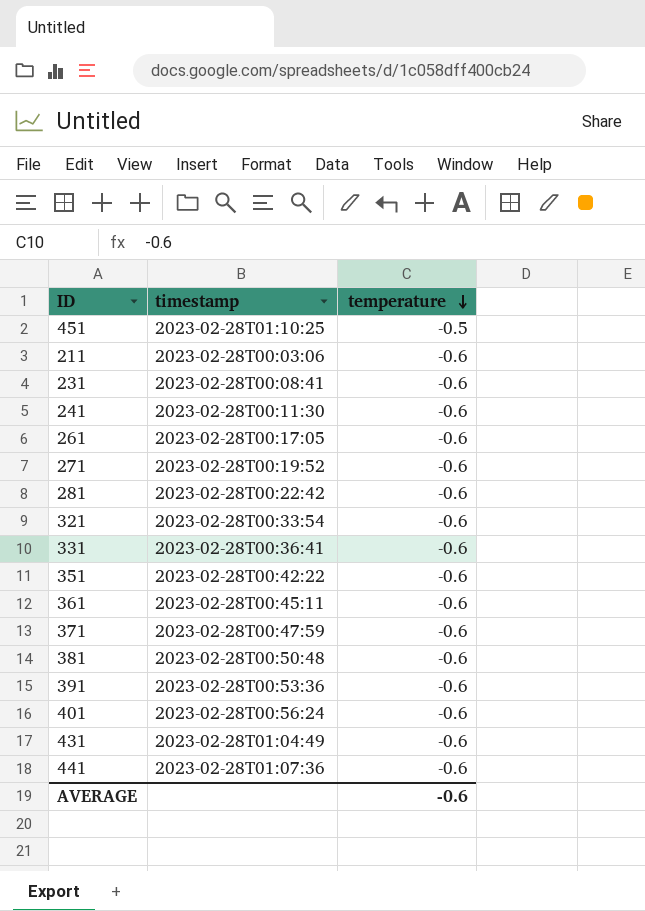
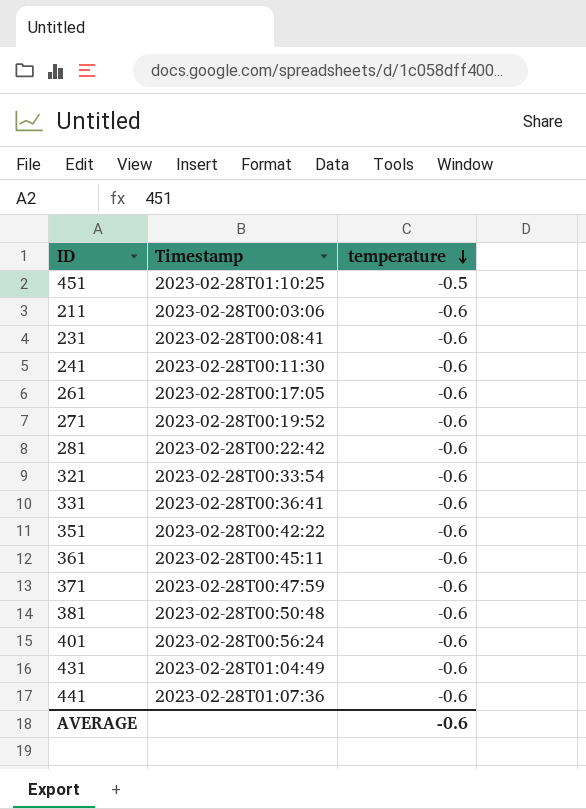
column name: timestamp -> Timestamp
row 391: 2023-02-28T00:53:36 | -0.6 -> none

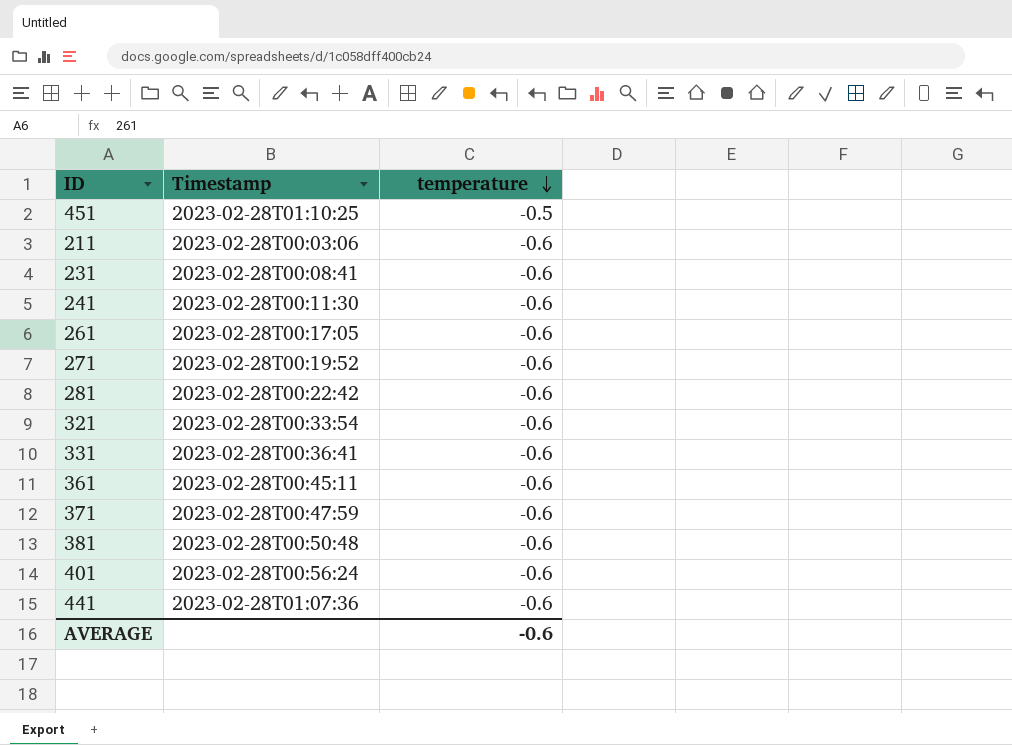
row 351: 2023-02-28T00:42:22 | -0.6 -> none
row 431: 2023-02-28T01:04:49 | -0.6 -> none

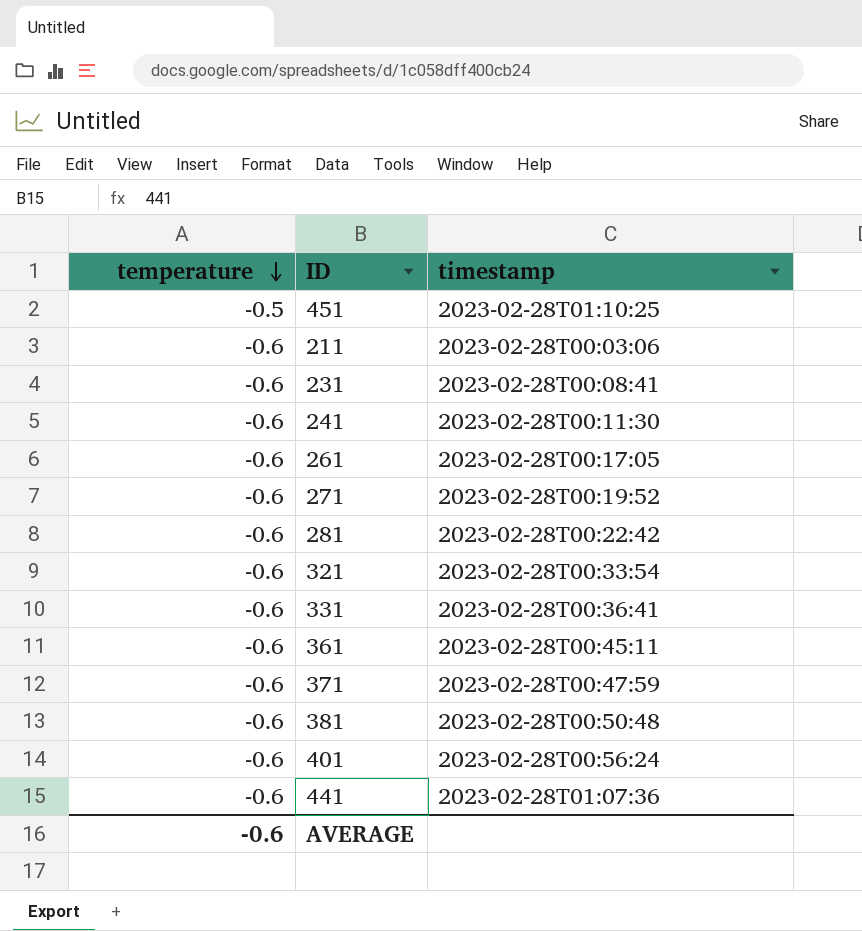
column temperature | position: 3 -> 1
column name: Timestamp -> timestamp

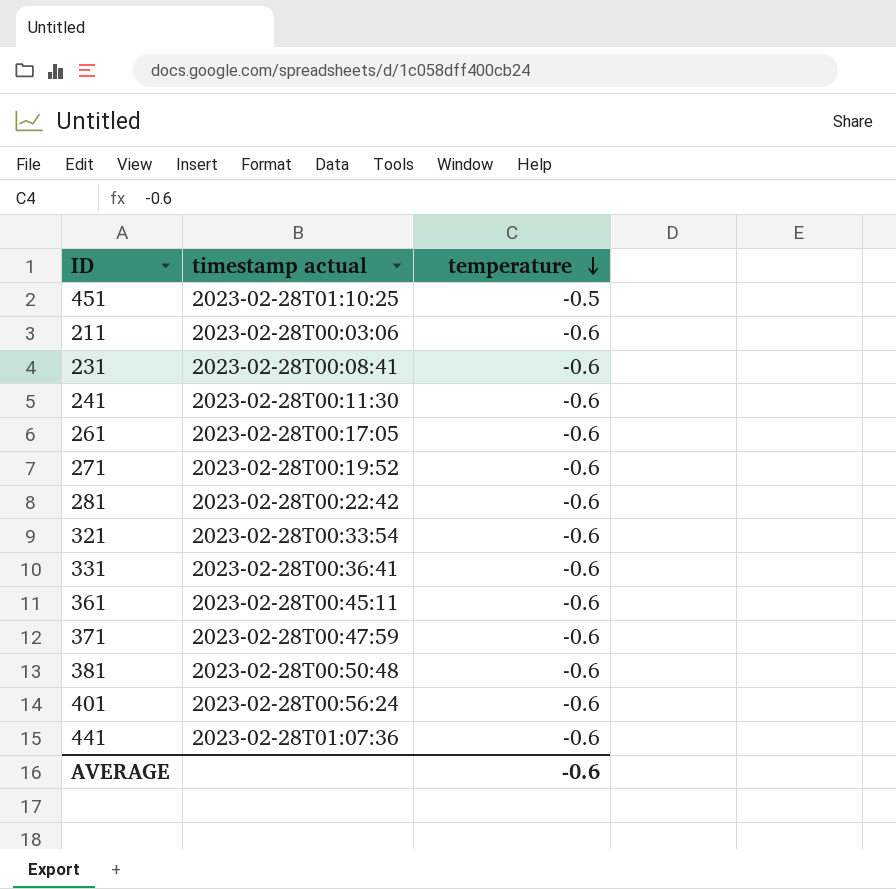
column name: timestamp -> timestamp actual
column temperature | position: 1 -> 3

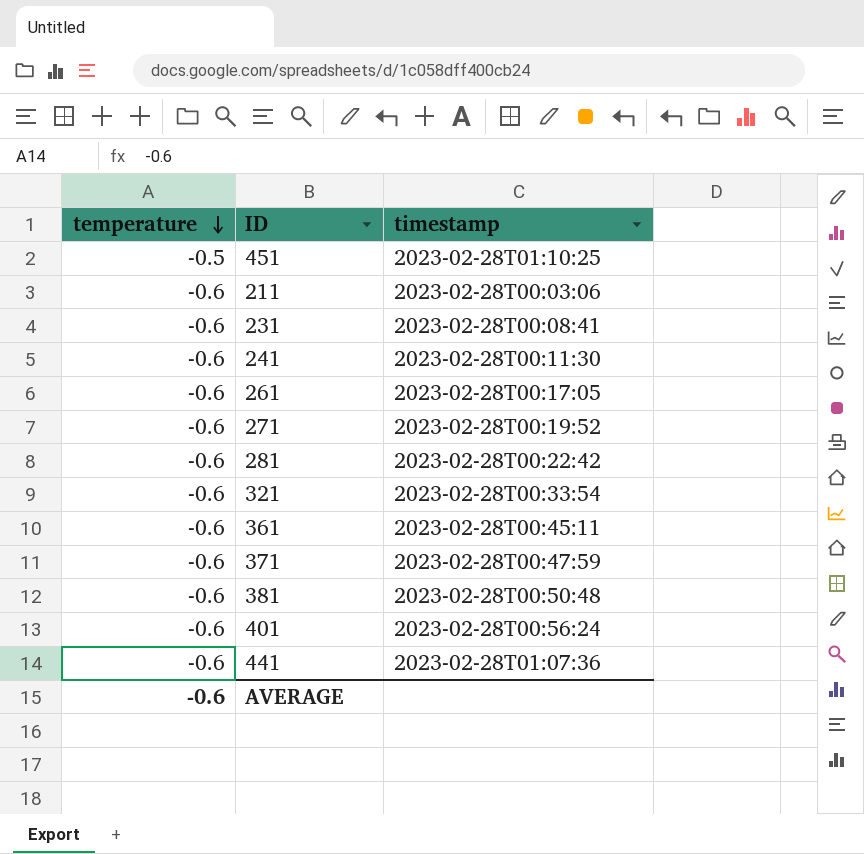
column temperature | position: 3 -> 1
column name: timestamp actual -> timestamp
row 331: 2023-02-28T00:36:41 | -0.6 -> none

